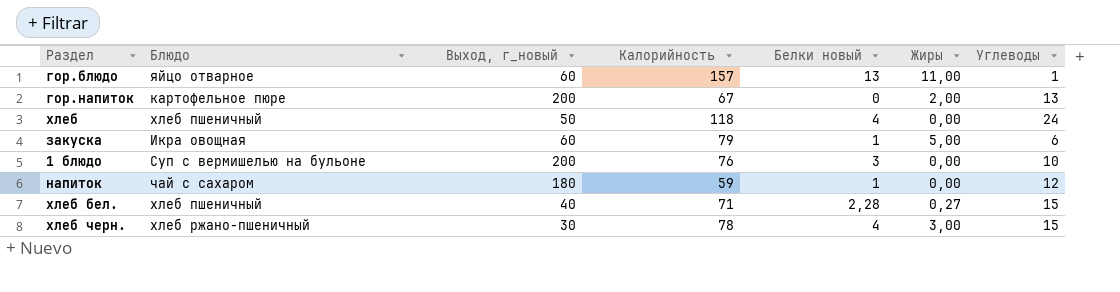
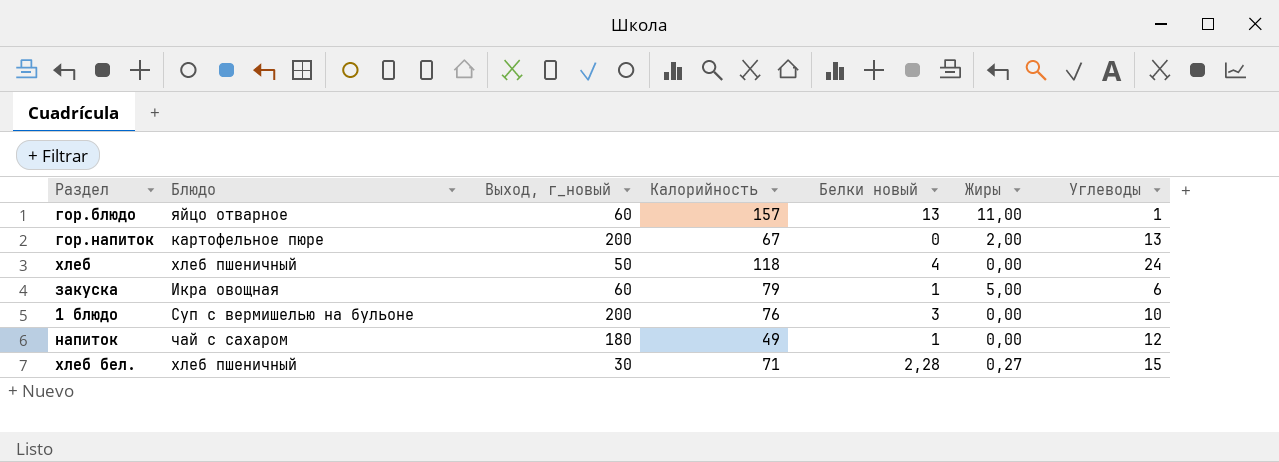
row хлеб черн.: хлеб ржано-пшеничный | 30 | 78 | 4 | 3,00 | 15 -> none
напиток | Калорийность: 59 -> 49
хлеб бел. | Выход, г_новый: 40 -> 30

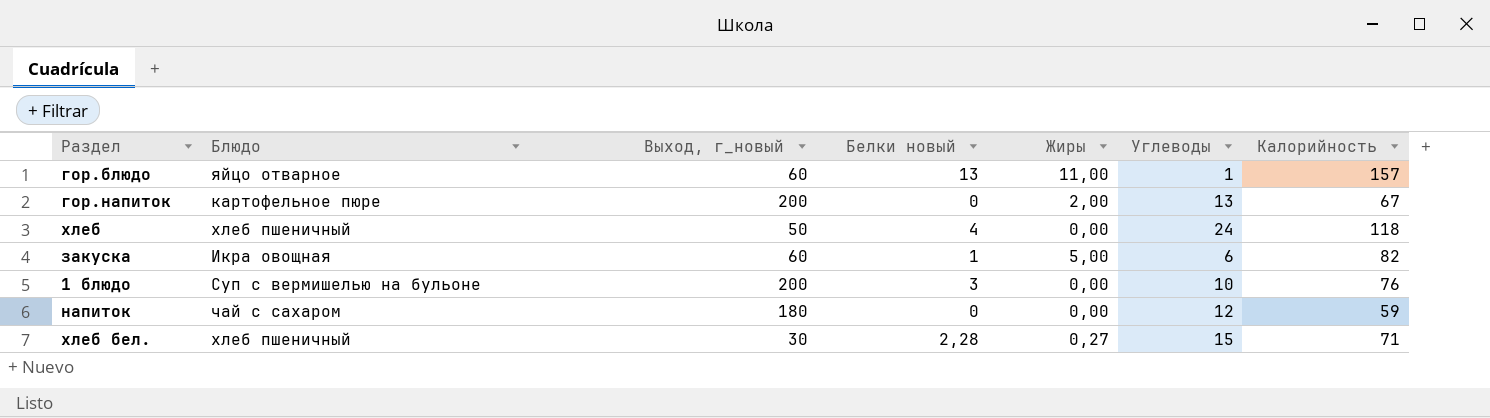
column Калорийность | position: 4 -> 7
закуска | Калорийность: 79 -> 82
напиток | Белки новый: 1 -> 0
напиток | Калорийность: 49 -> 59

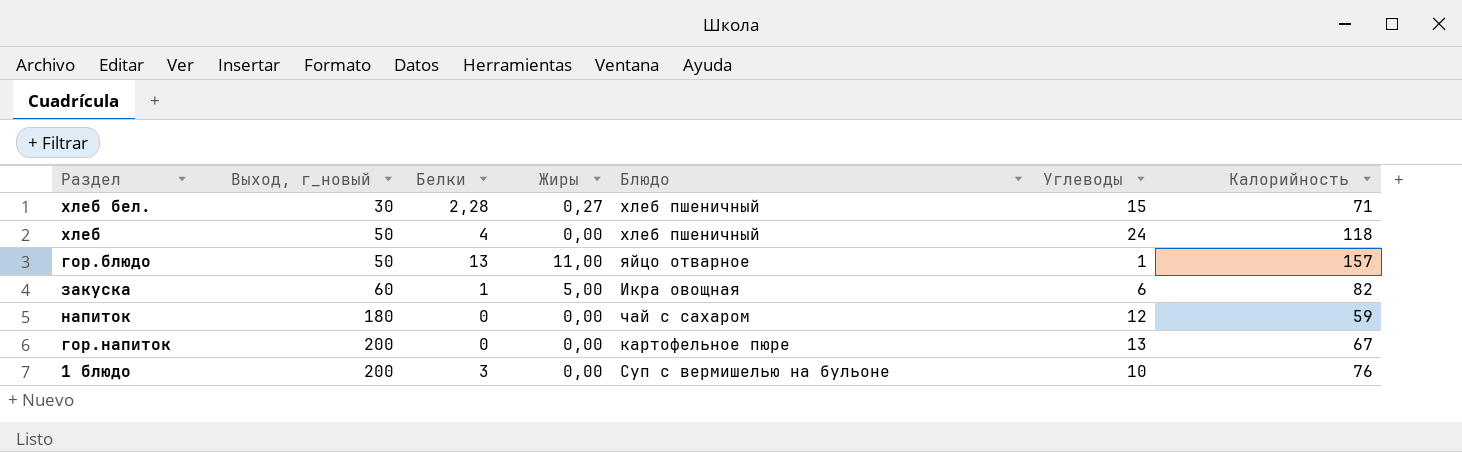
row order: none -> Выход, г_новый ascending
column name: Белки новый -> Белки
column Блюдо | position: 2 -> 5
гор.блюдо | Выход, г_новый: 60 -> 50
гор.напиток | Жиры: 2,00 -> 0,00

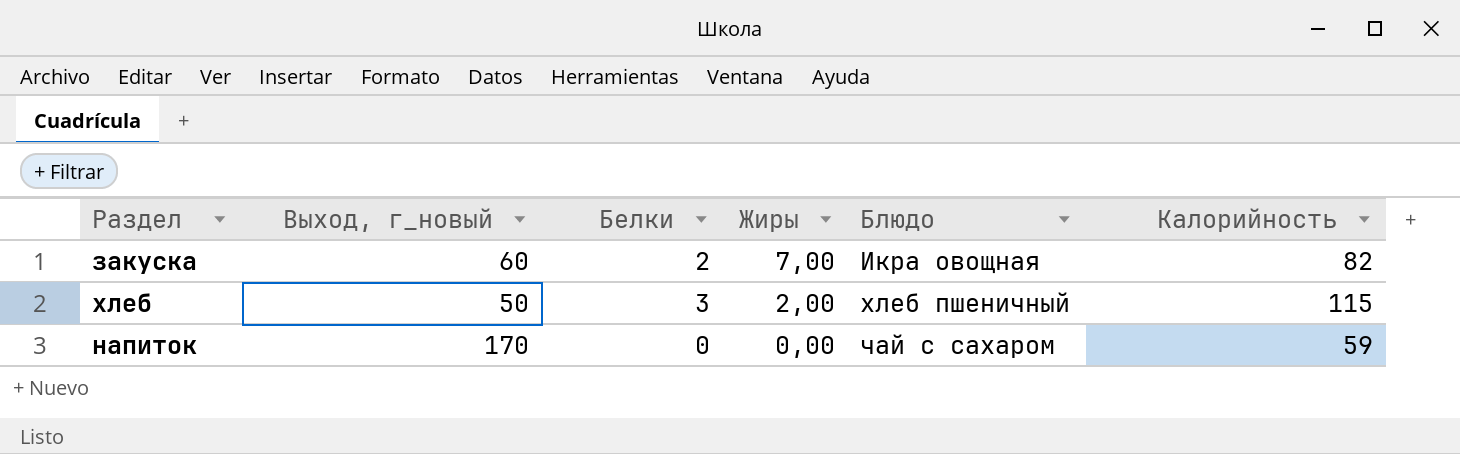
row order: Выход, г_новый ascending -> Жиры descending
column Углеводы | position: 6 -> none
row хлеб бел.: 30 | 2,28 | 0,27 | хлеб пшеничный | 15 | 71 -> none
row гор.блюдо: 50 | 13 | 11,00 | яйцо отварное | 1 | 157 -> none
row гор.напиток: 200 | 0 | 0,00 | картофельное пюре | 13 | 67 -> none
row 1 блюдо: 200 | 3 | 0,00 | Суп с вермишелью на бульоне | 10 | 76 -> none
закуска | Белки: 1 -> 2
закуска | Жиры: 5,00 -> 7,00
хлеб | Белки: 4 -> 3
хлеб | Жиры: 0,00 -> 2,00
хлеб | Калорийность: 118 -> 115
напиток | Выход, г_новый: 180 -> 170

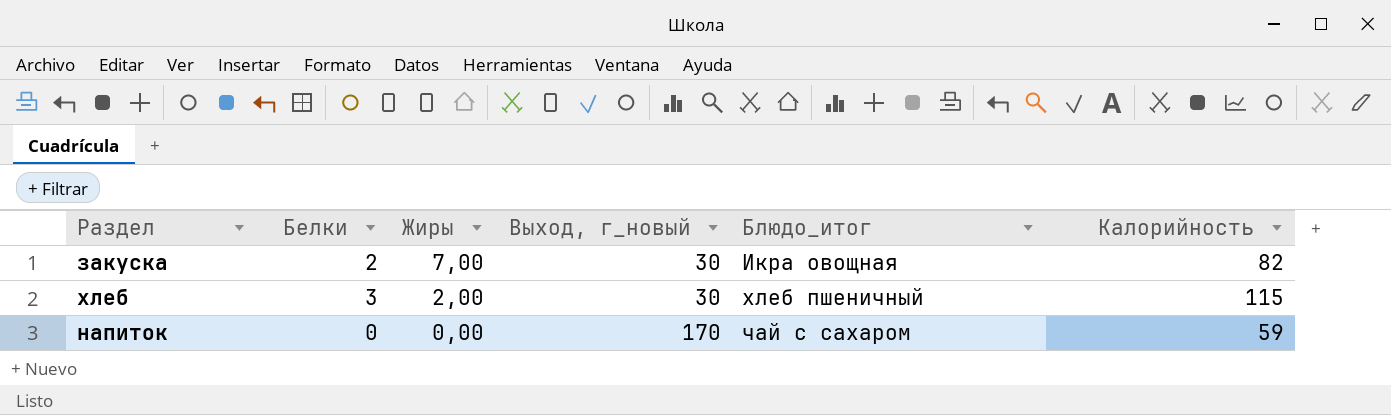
column Выход, г_новый | position: 2 -> 4
column name: Блюдо -> Блюдо_итог
закуска | Выход, г_новый: 60 -> 30
хлеб | Выход, г_новый: 50 -> 30

